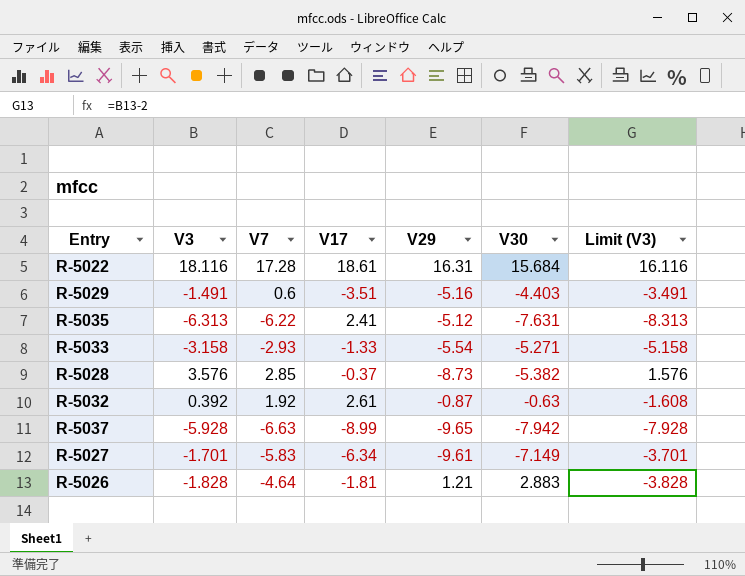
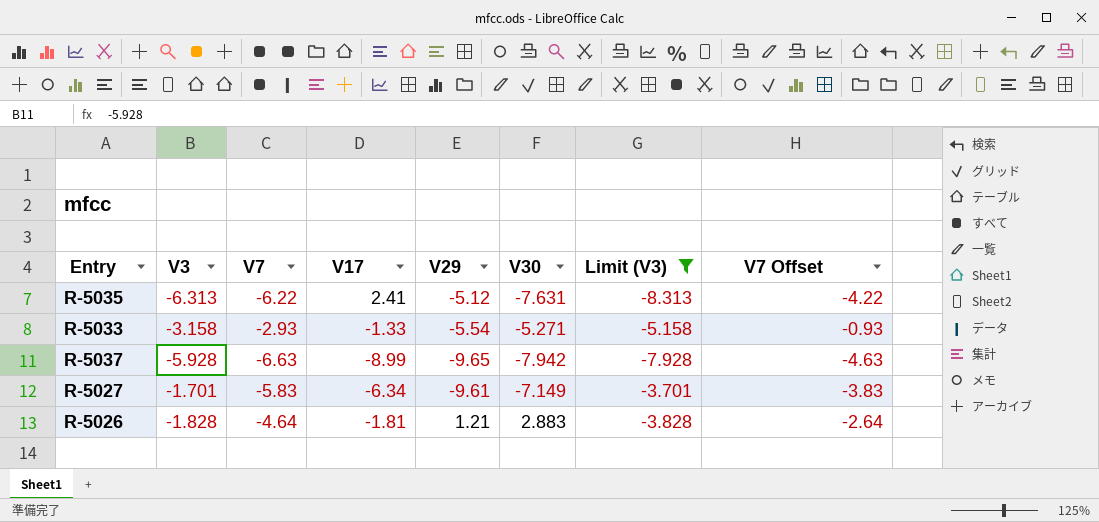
filter: none -> Limit (V3) <= -3.701
column V7 Offset | formula: none -> [V7] + 2

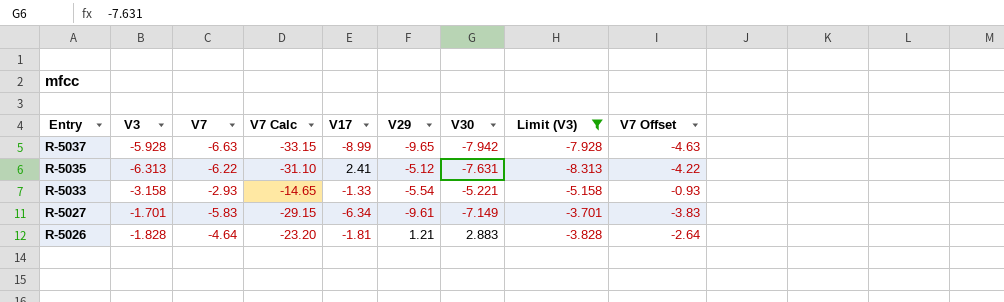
row order: none -> Entry descending
column V7 Calc | formula: none -> [V7] * 5
R-5033 | V30: -5.271 -> -5.221

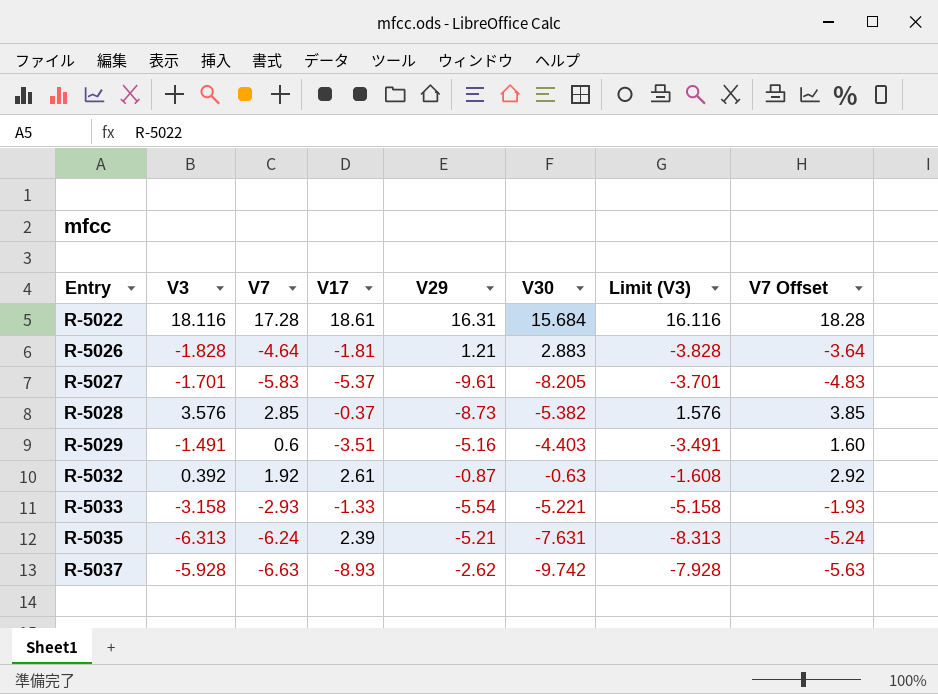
filter: Limit (V3) <= -3.701 -> none
row order: Entry descending -> Entry ascending
column V7 Calc | formula: [V7] * 5 -> none
column V7 Offset | formula: [V7] + 2 -> [V7] + 1
R-5027 | V17: -6.34 -> -5.37
R-5027 | V30: -7.149 -> -8.205
R-5035 | V7: -6.22 -> -6.24
R-5035 | V17: 2.41 -> 2.39
R-5035 | V29: -5.12 -> -5.21
R-5037 | V17: -8.99 -> -8.93
R-5037 | V29: -9.65 -> -2.62
R-5037 | V30: -7.942 -> -9.742

